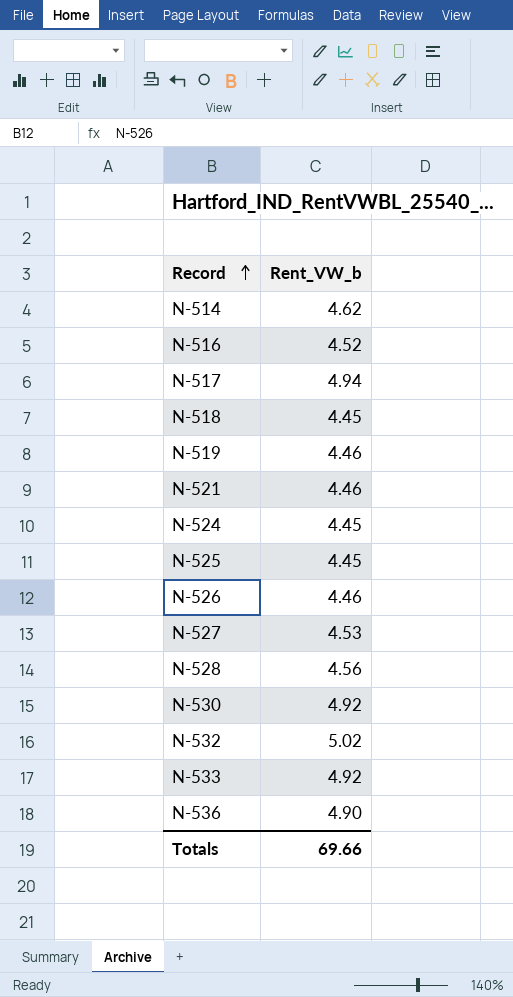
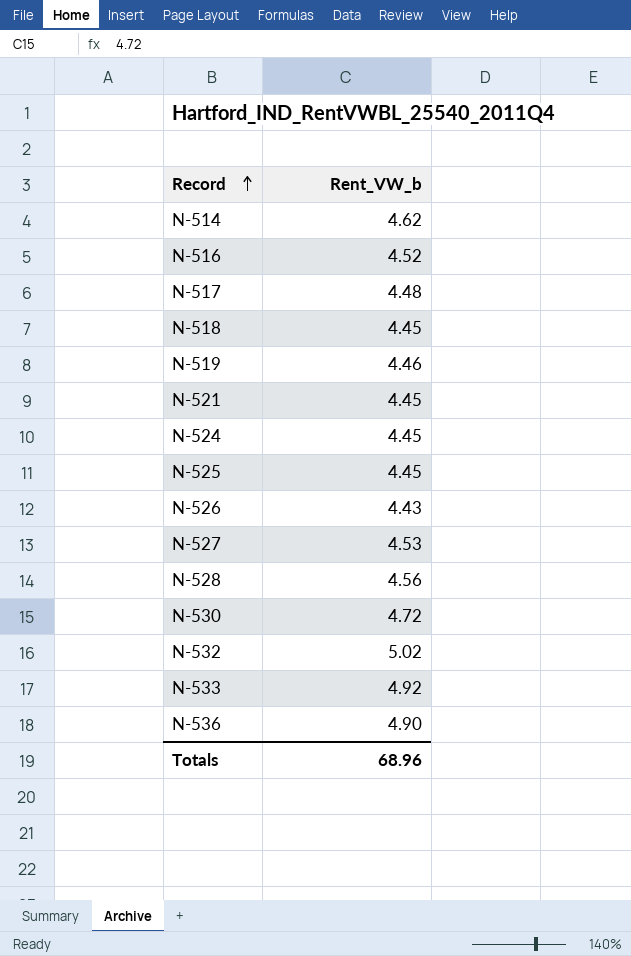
N-517 | Rent_VW_b: 4.94 -> 4.48
N-521 | Rent_VW_b: 4.46 -> 4.45
N-526 | Rent_VW_b: 4.46 -> 4.43
N-530 | Rent_VW_b: 4.92 -> 4.72
Totals | Rent_VW_b: 69.66 -> 68.96

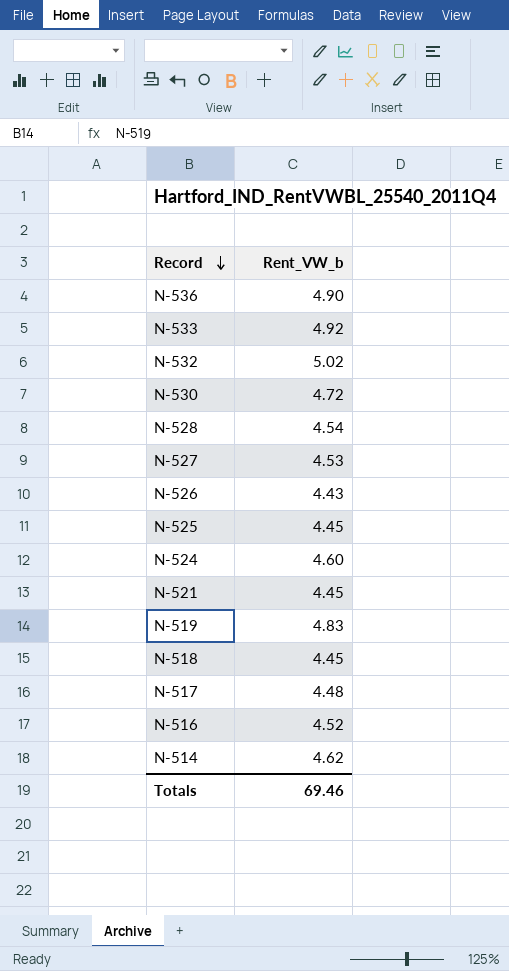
row order: Record ascending -> Record descending
N-528 | Rent_VW_b: 4.56 -> 4.54
N-524 | Rent_VW_b: 4.45 -> 4.60
N-519 | Rent_VW_b: 4.46 -> 4.83
Totals | Rent_VW_b: 68.96 -> 69.46

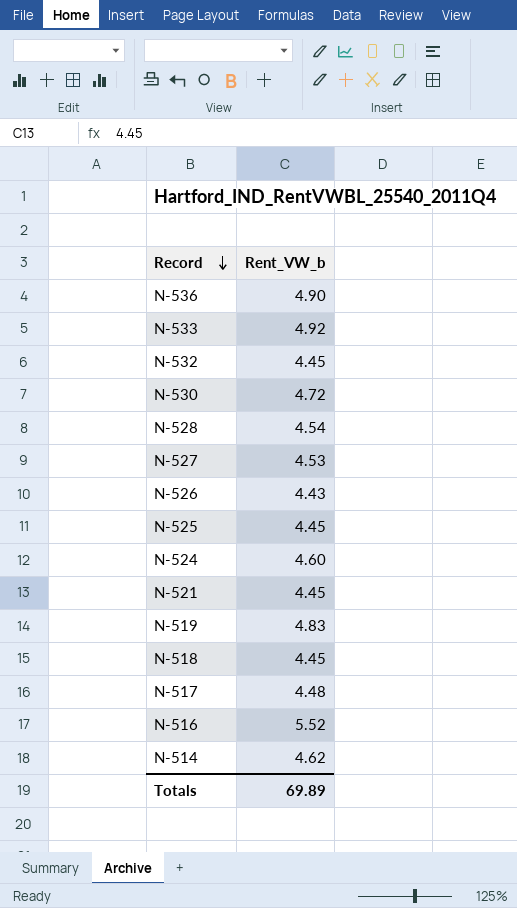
N-532 | Rent_VW_b: 5.02 -> 4.45
N-516 | Rent_VW_b: 4.52 -> 5.52
Totals | Rent_VW_b: 69.46 -> 69.89

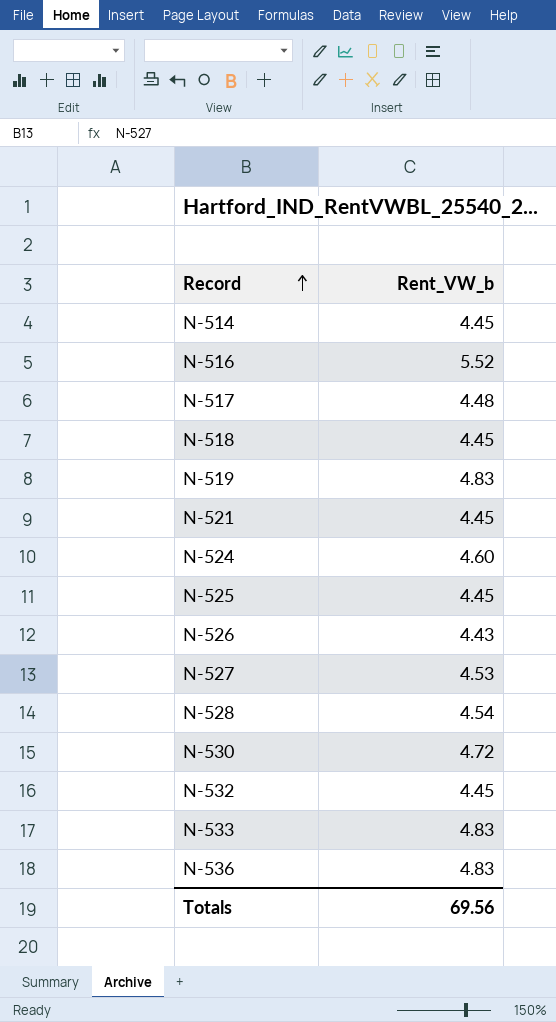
row order: Record descending -> Record ascending
N-514 | Rent_VW_b: 4.62 -> 4.45
N-533 | Rent_VW_b: 4.92 -> 4.83
N-536 | Rent_VW_b: 4.90 -> 4.83
Totals | Rent_VW_b: 69.89 -> 69.56

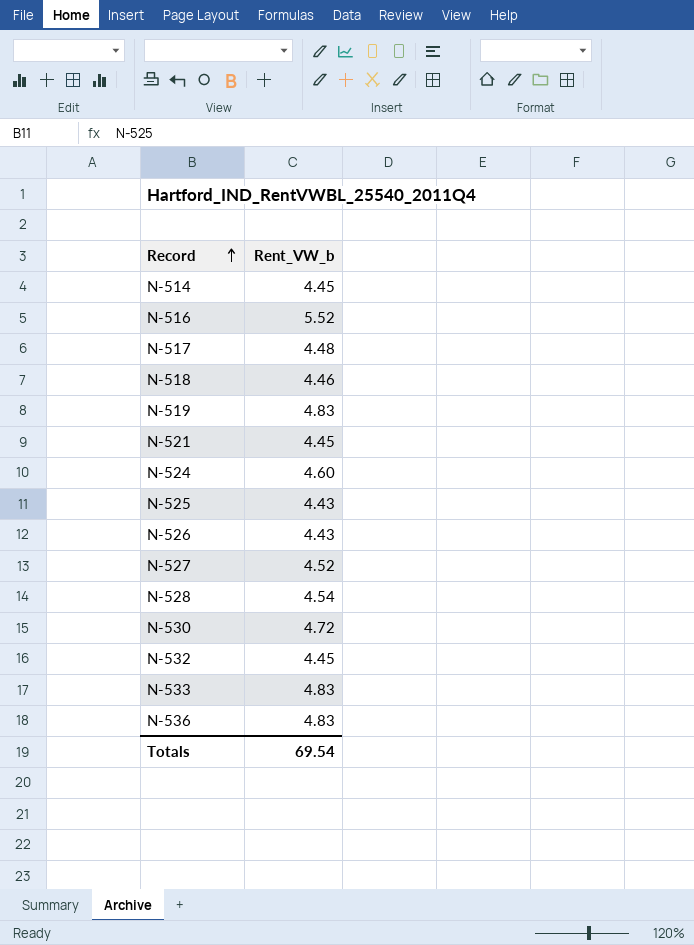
N-518 | Rent_VW_b: 4.45 -> 4.46
N-525 | Rent_VW_b: 4.45 -> 4.43
N-527 | Rent_VW_b: 4.53 -> 4.52
Totals | Rent_VW_b: 69.56 -> 69.54

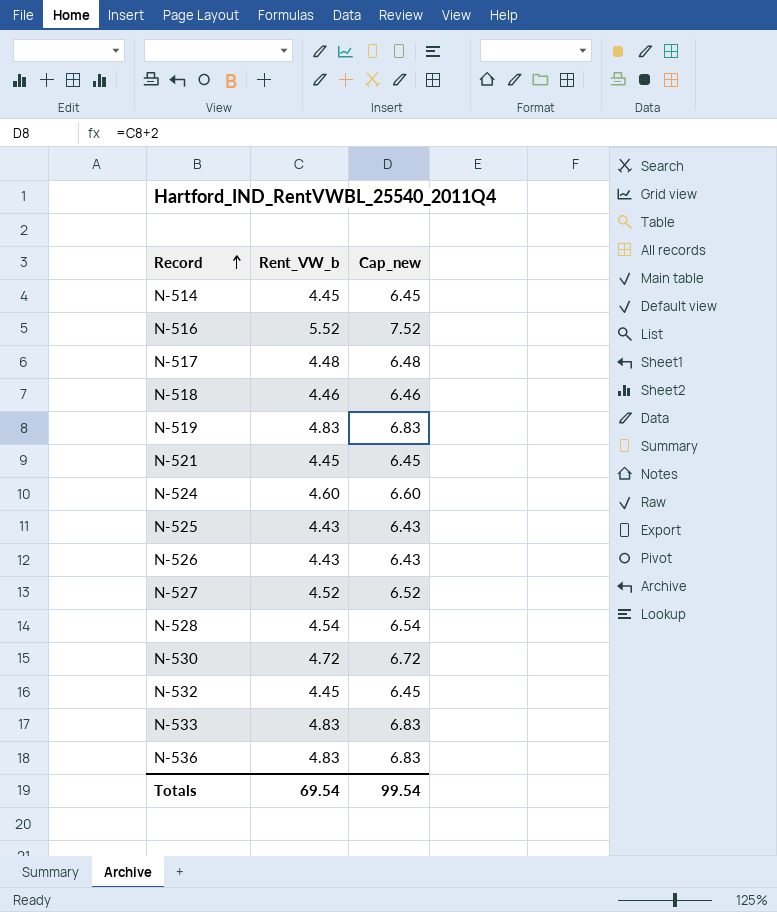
column Cap_new | formula: none -> [Rent_VW_b] + 2

